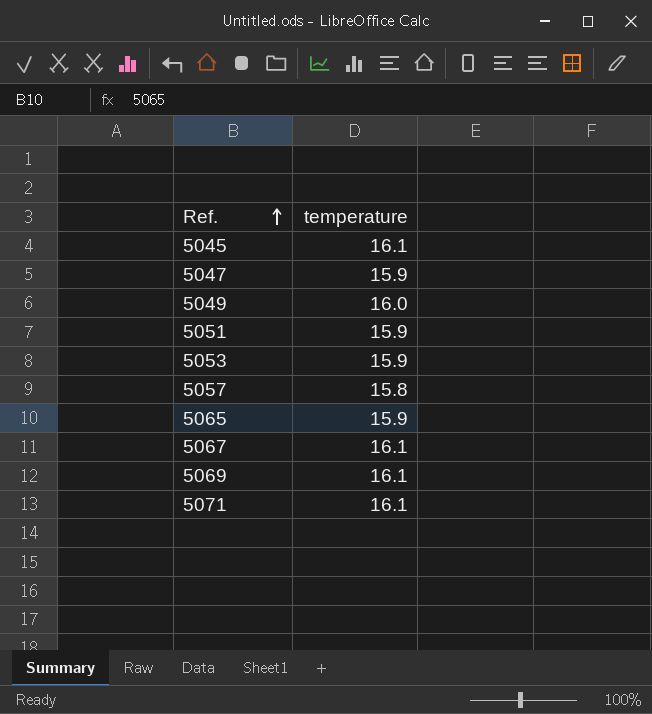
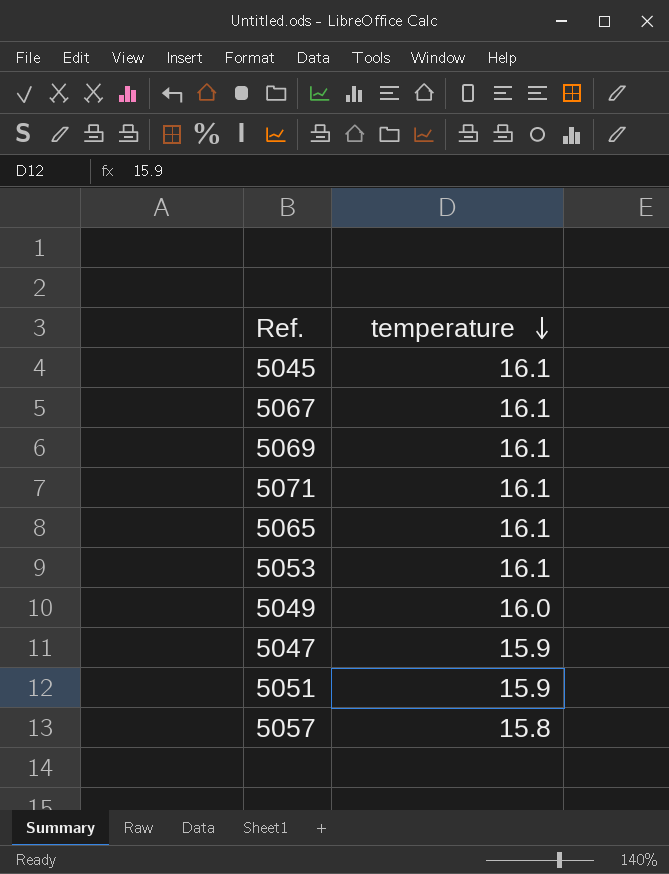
row order: Ref. ascending -> temperature descending
5065 | temperature: 15.9 -> 16.1
5053 | temperature: 15.9 -> 16.1

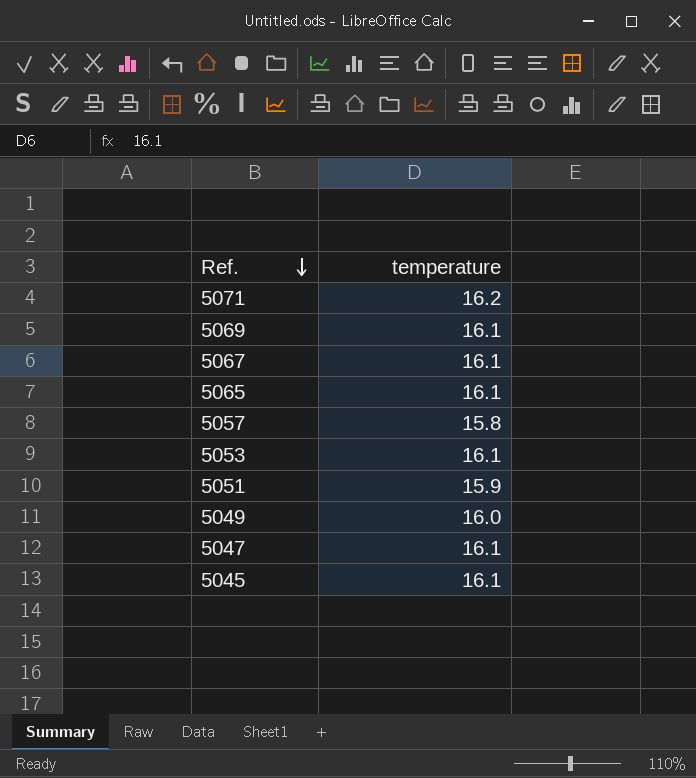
row order: temperature descending -> Ref. descending
5071 | temperature: 16.1 -> 16.2
5047 | temperature: 15.9 -> 16.1

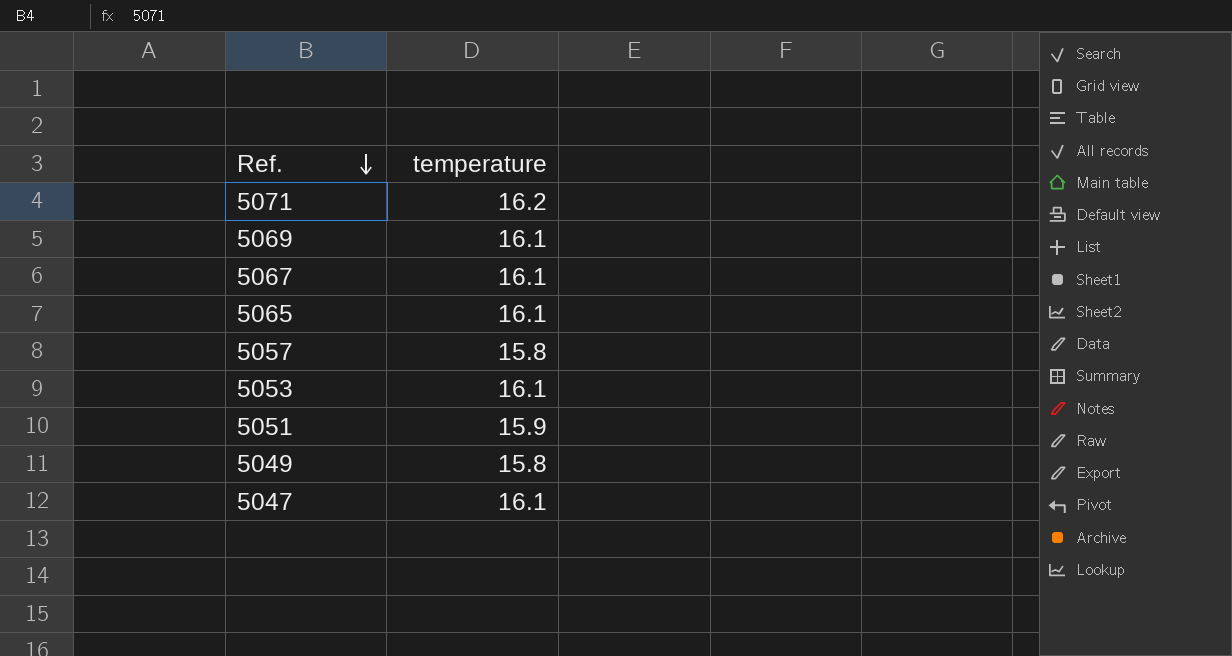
row 5045: 16.1 -> none
5049 | temperature: 16.0 -> 15.8

